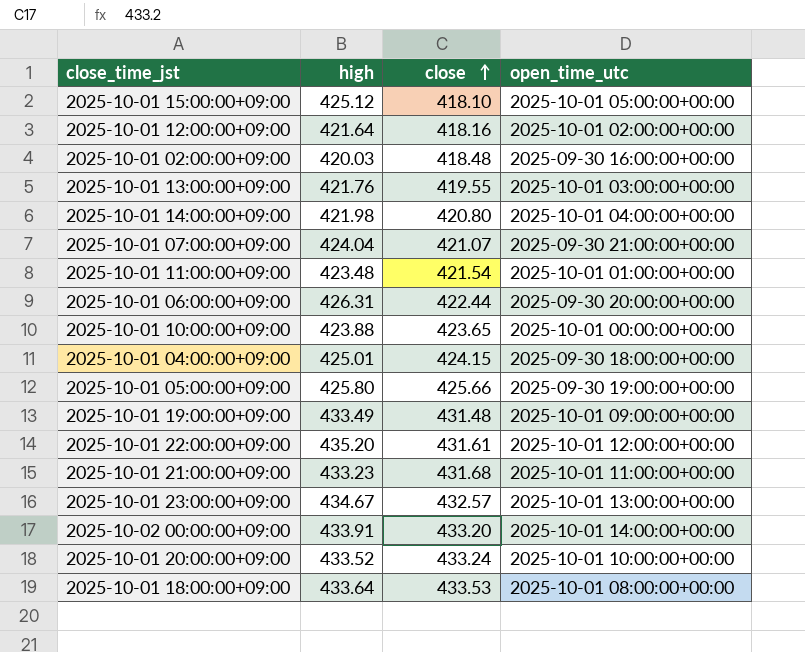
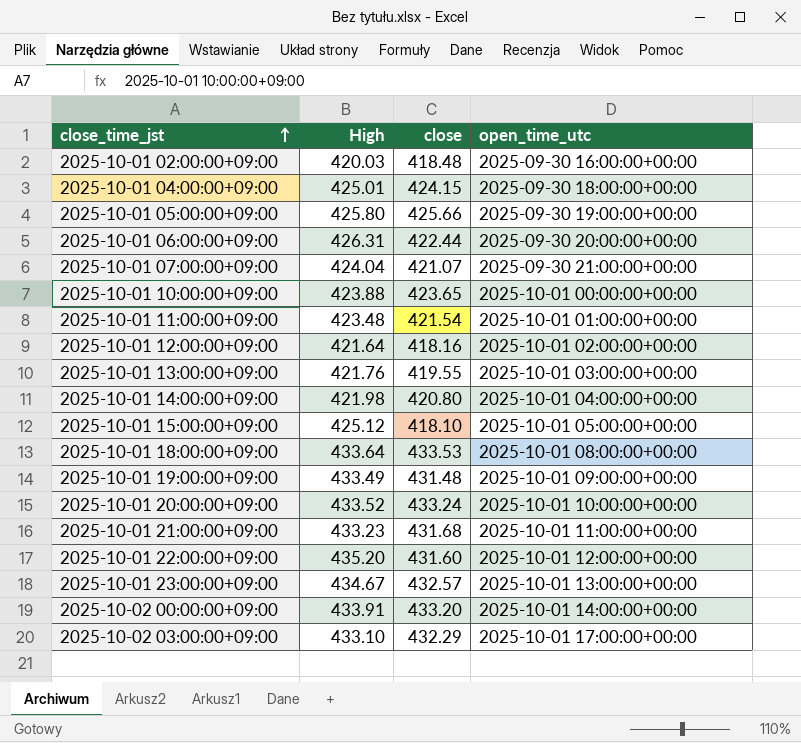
row order: close ascending -> close_time_jst ascending
column name: high -> High
2025-10-01 22:00:00+09:00 | close: 431.61 -> 431.60
row 2025-10-02 03:00:00+09:00: none -> 433.10 | 432.29 | 2025-10-01 17:00:00+00:00

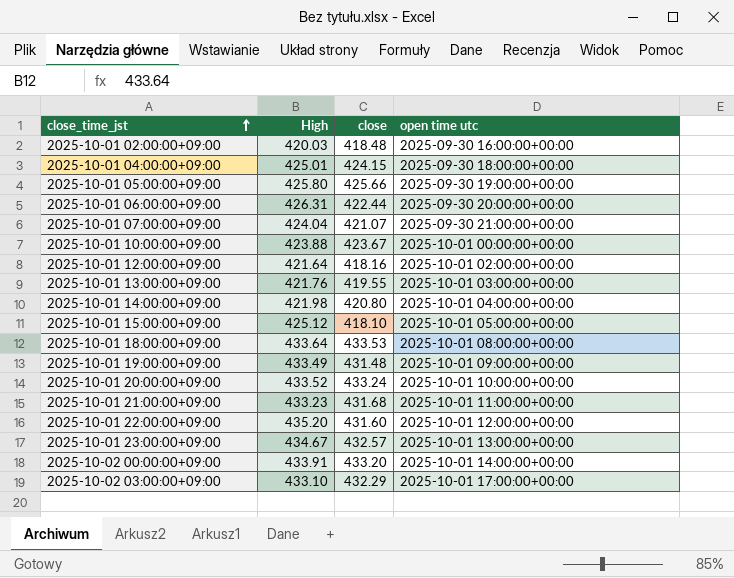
column name: open_time_utc -> open time utc
row 2025-10-01 11:00:00+09:00: 423.48 | 421.54 | 2025-10-01 01:00:00+00:00 -> none
2025-10-01 10:00:00+09:00 | close: 423.65 -> 423.67

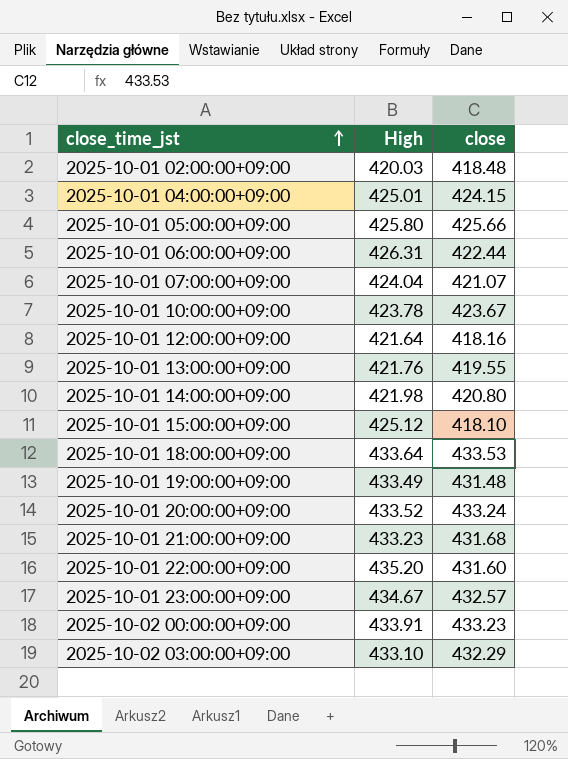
column open time utc | position: 4 -> none
2025-10-01 10:00:00+09:00 | High: 423.88 -> 423.78
2025-10-02 00:00:00+09:00 | close: 433.20 -> 433.23

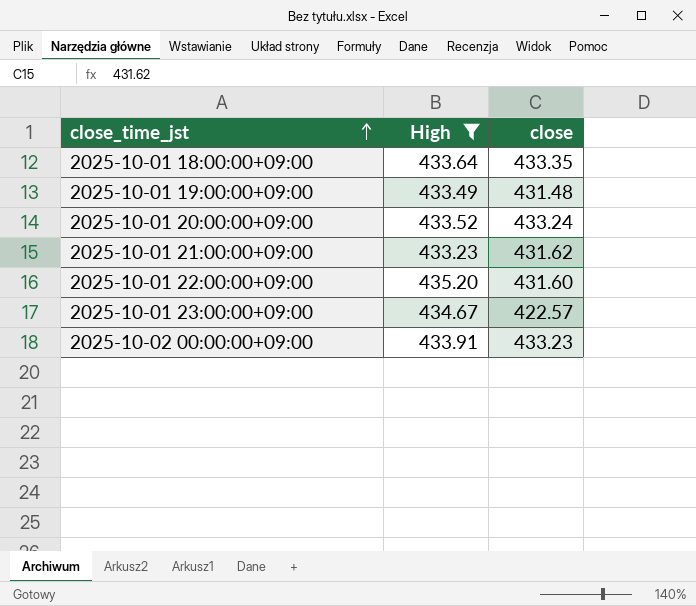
filter: none -> High >= 433.23
2025-10-01 18:00:00+09:00 | close: 433.53 -> 433.35
2025-10-01 21:00:00+09:00 | close: 431.68 -> 431.62
2025-10-01 23:00:00+09:00 | close: 432.57 -> 422.57

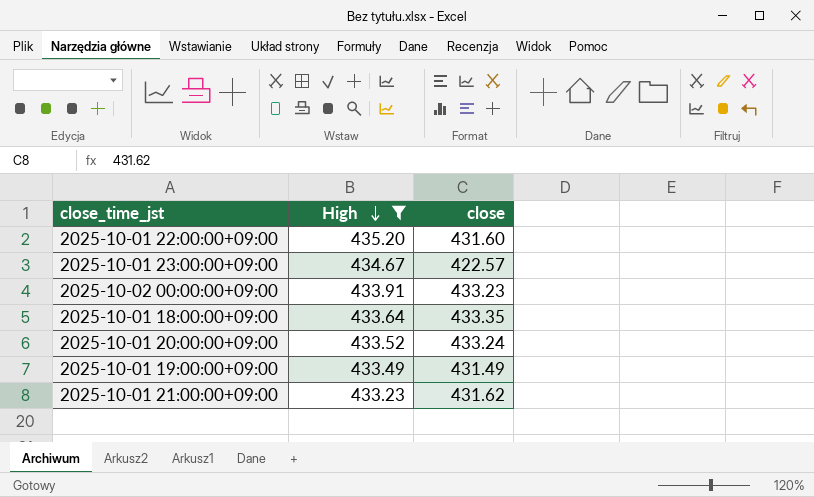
row order: close_time_jst ascending -> High descending
2025-10-01 19:00:00+09:00 | close: 431.48 -> 431.49

